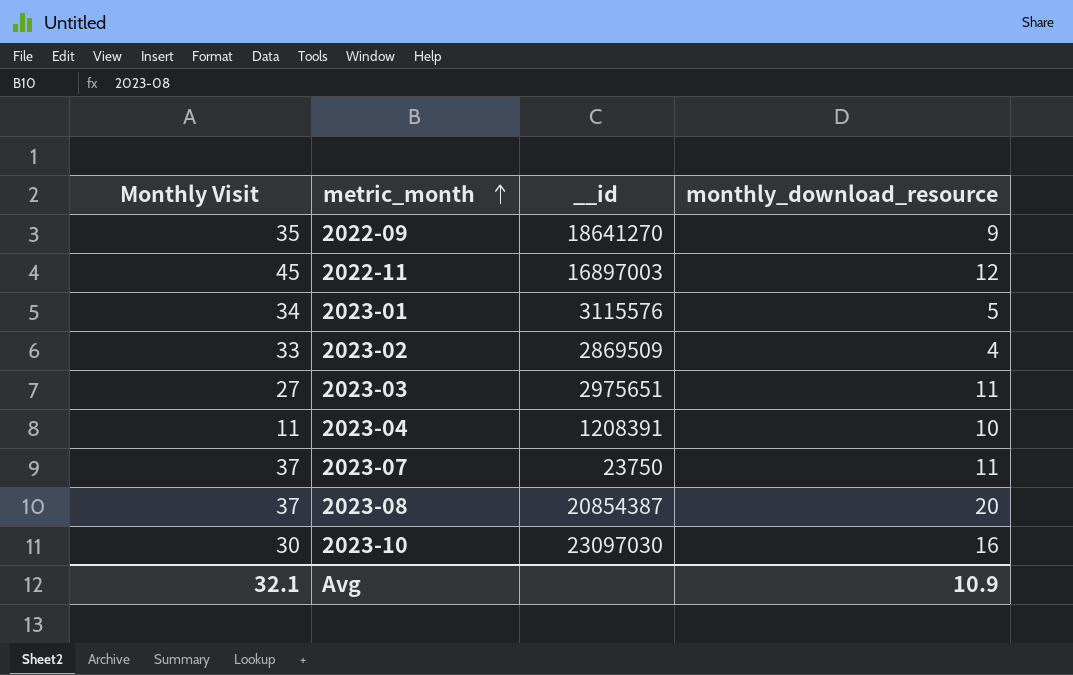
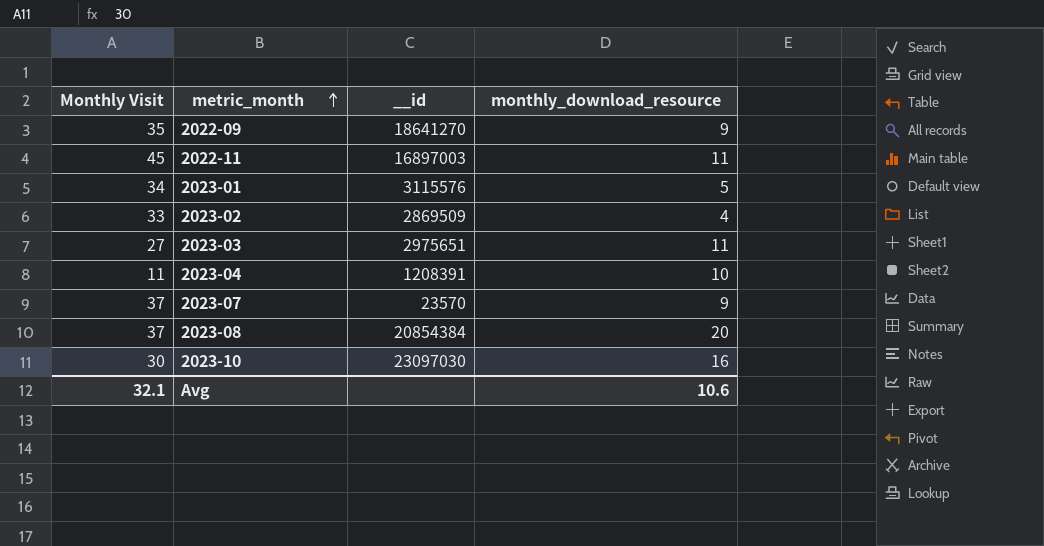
2022-11 | monthly_download_resource: 12 -> 11
2023-07 | __id: 23750 -> 23570
2023-07 | monthly_download_resource: 11 -> 9
2023-08 | __id: 20854387 -> 20854384
Avg | monthly_download_resource: 10.9 -> 10.6

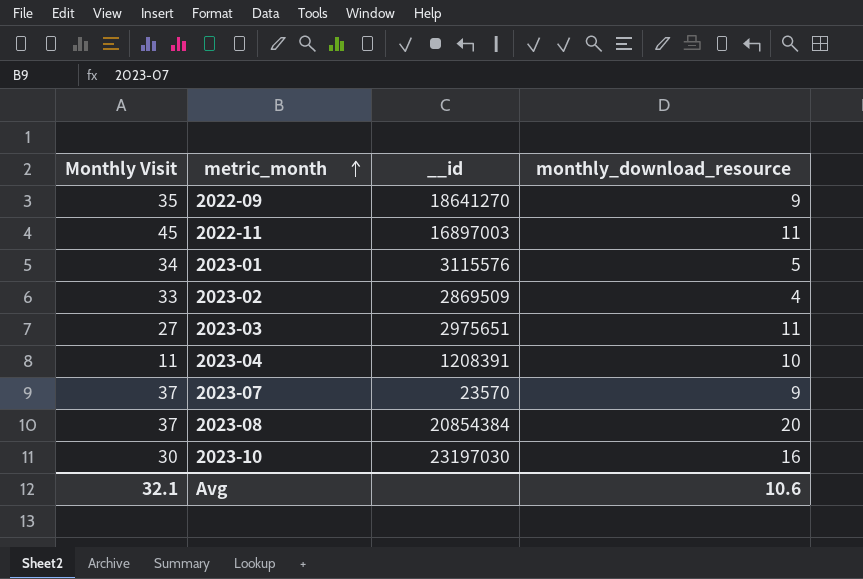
2023-10 | __id: 23097030 -> 23197030

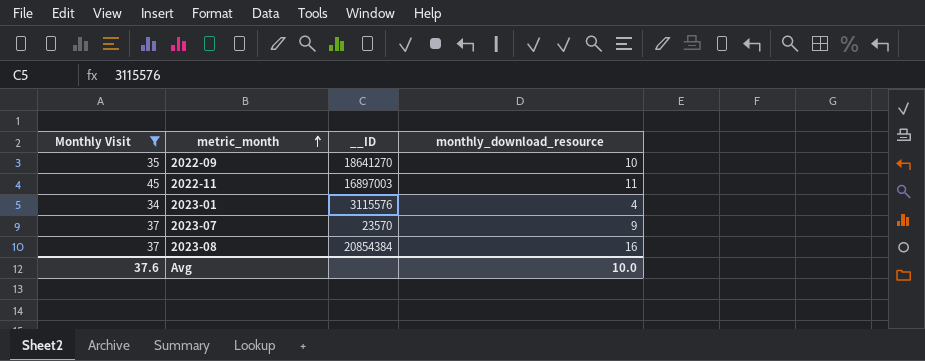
filter: none -> Monthly Visit >= 34
column name: __id -> __ID
2022-09 | monthly_download_resource: 9 -> 10
2023-01 | monthly_download_resource: 5 -> 4
2023-08 | monthly_download_resource: 20 -> 16
Avg | Monthly Visit: 32.1 -> 37.6
Avg | monthly_download_resource: 10.6 -> 10.0

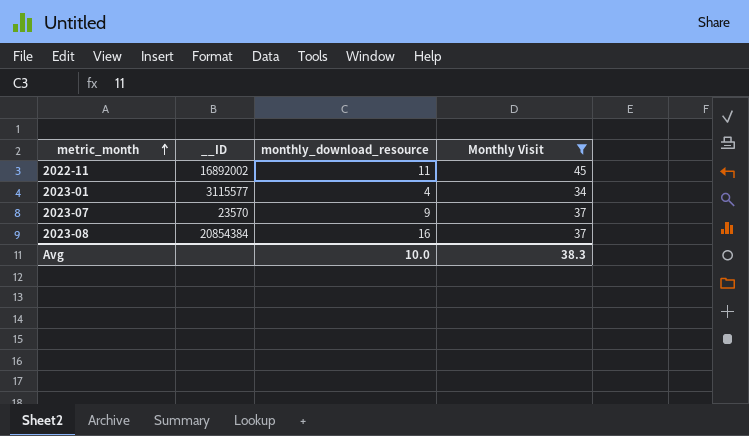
column Monthly Visit | position: 1 -> 4
row 2022-09: 35 | 18641270 | 10 -> none
2022-11 | __ID: 16897003 -> 16892002
2023-01 | __ID: 3115576 -> 3115577
Avg | Monthly Visit: 37.6 -> 38.3

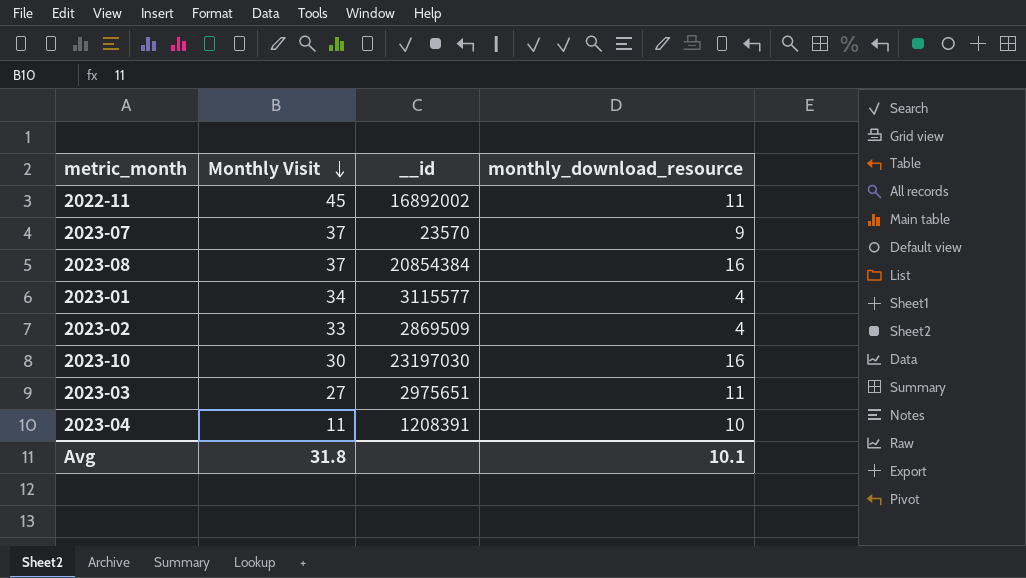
filter: Monthly Visit >= 34 -> none
row order: metric_month ascending -> Monthly Visit descending
column Monthly Visit | position: 4 -> 2
column name: __ID -> __id
Avg | Monthly Visit: 38.3 -> 31.8
Avg | monthly_download_resource: 10.0 -> 10.1

